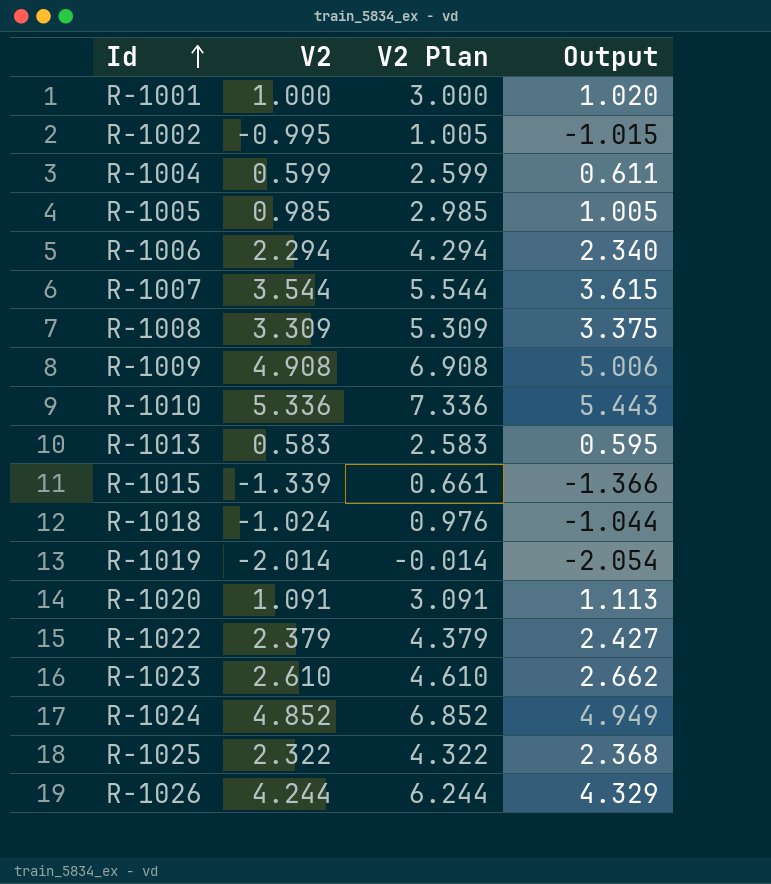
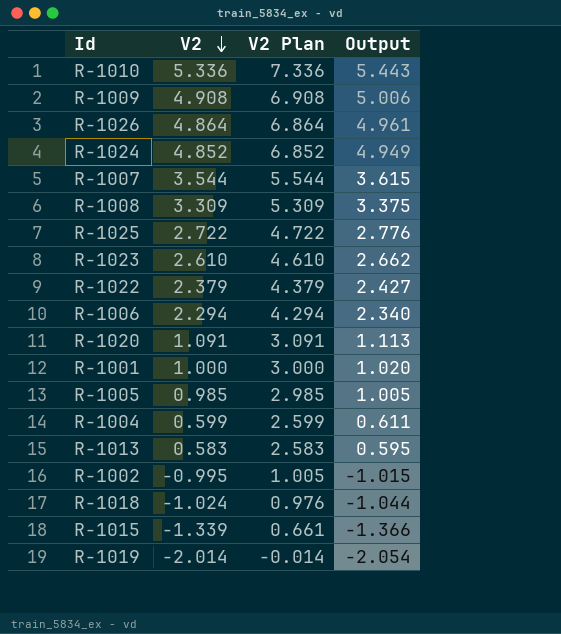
row order: Id ascending -> V2 descending
R-1026 | V2: 4.244 -> 4.864
R-1026 | V2 Plan: 6.244 -> 6.864
R-1026 | Output: 4.329 -> 4.961
R-1025 | V2: 2.322 -> 2.722
R-1025 | V2 Plan: 4.322 -> 4.722
R-1025 | Output: 2.368 -> 2.776

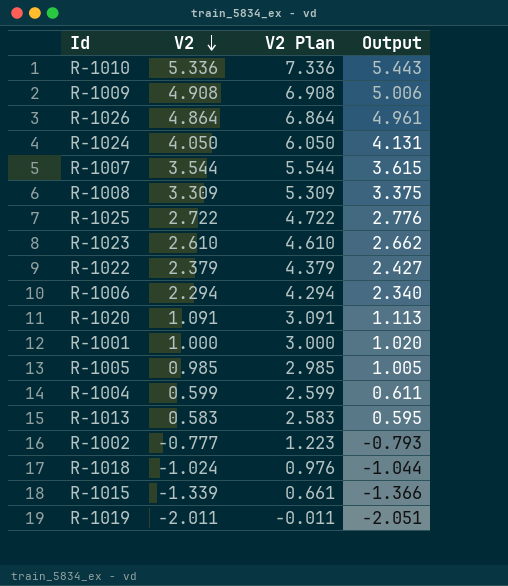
R-1024 | V2: 4.852 -> 4.050
R-1024 | V2 Plan: 6.852 -> 6.050
R-1024 | Output: 4.949 -> 4.131
R-1002 | V2: -0.995 -> -0.777
R-1002 | V2 Plan: 1.005 -> 1.223
R-1002 | Output: -1.015 -> -0.793
R-1019 | V2: -2.014 -> -2.011
R-1019 | V2 Plan: -0.014 -> -0.011
R-1019 | Output: -2.054 -> -2.051

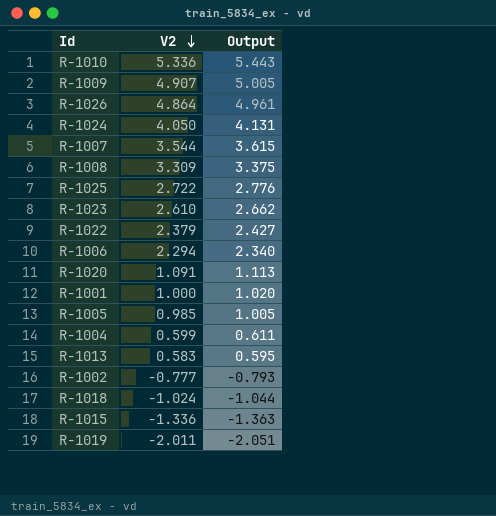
column V2 Plan | formula: [V2] + 2 -> none
R-1009 | V2: 4.908 -> 4.907
R-1009 | Output: 5.006 -> 5.005
R-1015 | V2: -1.339 -> -1.336
R-1015 | Output: -1.366 -> -1.363

